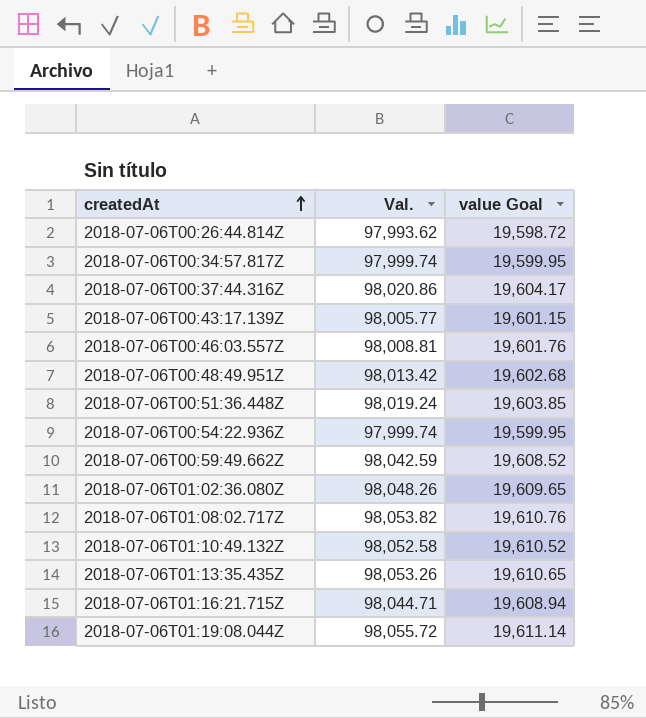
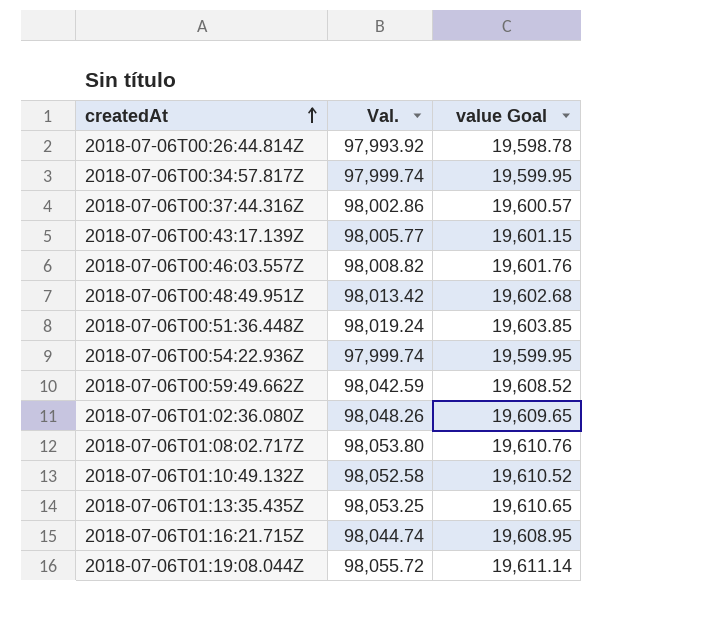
2018-07-06T00:26:44.814Z | Val.: 97,993.62 -> 97,993.92
2018-07-06T00:26:44.814Z | value Goal: 19,598.72 -> 19,598.78
2018-07-06T00:37:44.316Z | Val.: 98,020.86 -> 98,002.86
2018-07-06T00:37:44.316Z | value Goal: 19,604.17 -> 19,600.57
2018-07-06T00:46:03.557Z | Val.: 98,008.81 -> 98,008.82
2018-07-06T01:08:02.717Z | Val.: 98,053.82 -> 98,053.80
2018-07-06T01:13:35.435Z | Val.: 98,053.26 -> 98,053.25
2018-07-06T01:16:21.715Z | Val.: 98,044.71 -> 98,044.74
2018-07-06T01:16:21.715Z | value Goal: 19,608.94 -> 19,608.95

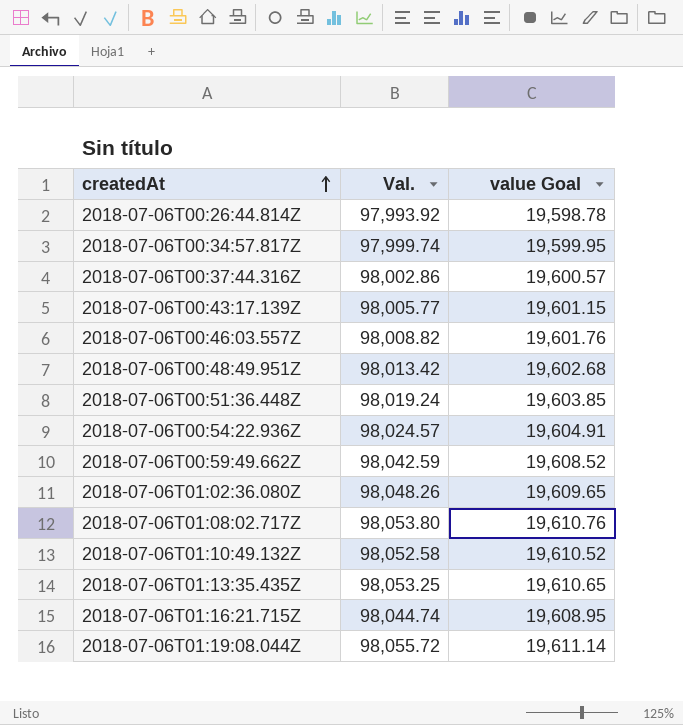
2018-07-06T00:54:22.936Z | Val.: 97,999.74 -> 98,024.57
2018-07-06T00:54:22.936Z | value Goal: 19,599.95 -> 19,604.91

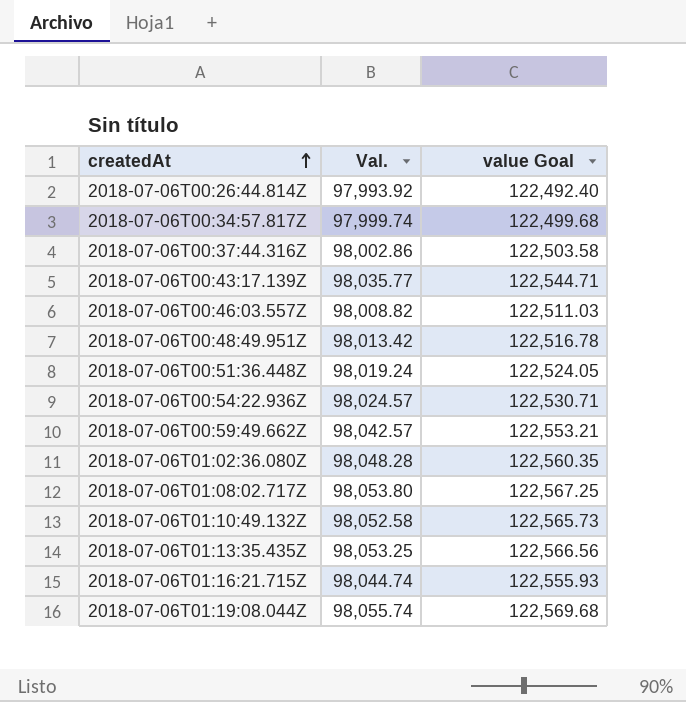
column value Goal | formula: [Val.] * 0.2 -> [Val.] * 1.25
2018-07-06T00:43:17.139Z | Val.: 98,005.77 -> 98,035.77
2018-07-06T00:59:49.662Z | Val.: 98,042.59 -> 98,042.57
2018-07-06T01:02:36.080Z | Val.: 98,048.26 -> 98,048.28
2018-07-06T01:19:08.044Z | Val.: 98,055.72 -> 98,055.74

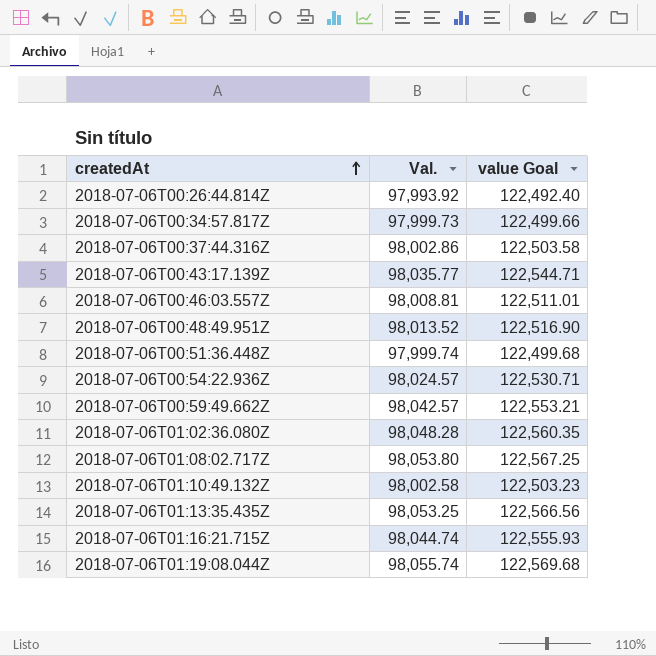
2018-07-06T00:34:57.817Z | Val.: 97,999.74 -> 97,999.73
2018-07-06T00:34:57.817Z | value Goal: 122,499.68 -> 122,499.66
2018-07-06T00:46:03.557Z | Val.: 98,008.82 -> 98,008.81
2018-07-06T00:46:03.557Z | value Goal: 122,511.03 -> 122,511.01
2018-07-06T00:48:49.951Z | Val.: 98,013.42 -> 98,013.52
2018-07-06T00:48:49.951Z | value Goal: 122,516.78 -> 122,516.90
2018-07-06T00:51:36.448Z | Val.: 98,019.24 -> 97,999.74
2018-07-06T00:51:36.448Z | value Goal: 122,524.05 -> 122,499.68
2018-07-06T01:10:49.132Z | Val.: 98,052.58 -> 98,002.58
2018-07-06T01:10:49.132Z | value Goal: 122,565.73 -> 122,503.23

